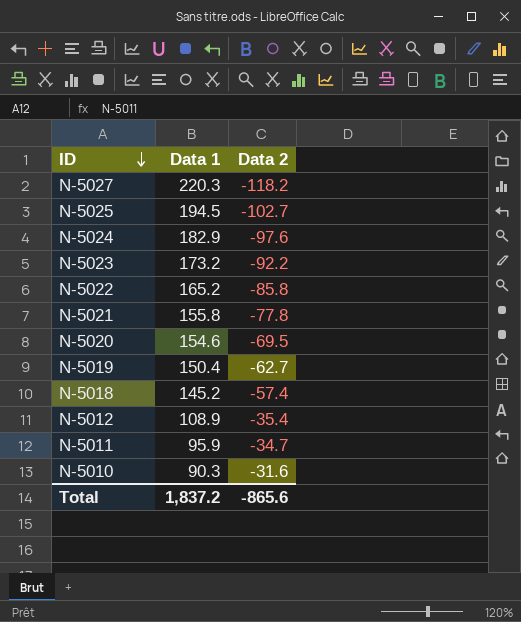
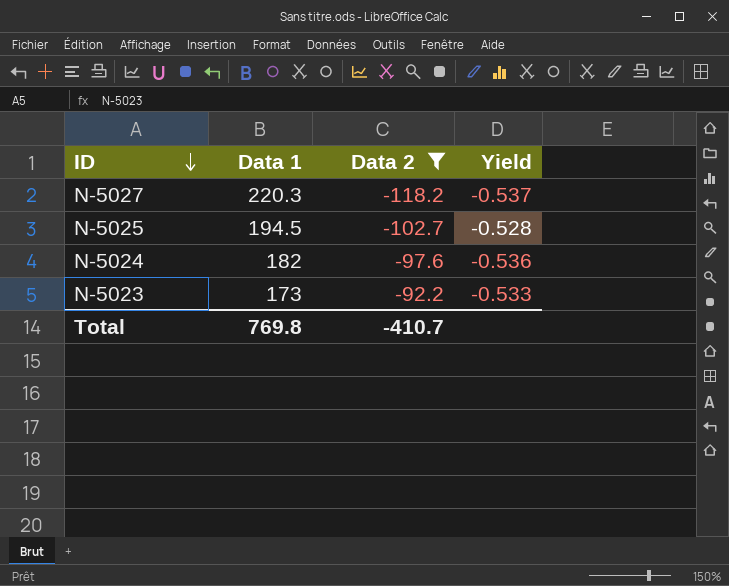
filter: none -> Data 2 <= -92.2
column Yield | formula: none -> [Data 2] / [Data 1]
N-5024 | Data 1: 182.9 -> 182
N-5023 | Data 1: 173.2 -> 173
Total | Data 1: 1,837.2 -> 769.8
Total | Data 2: -865.6 -> -410.7

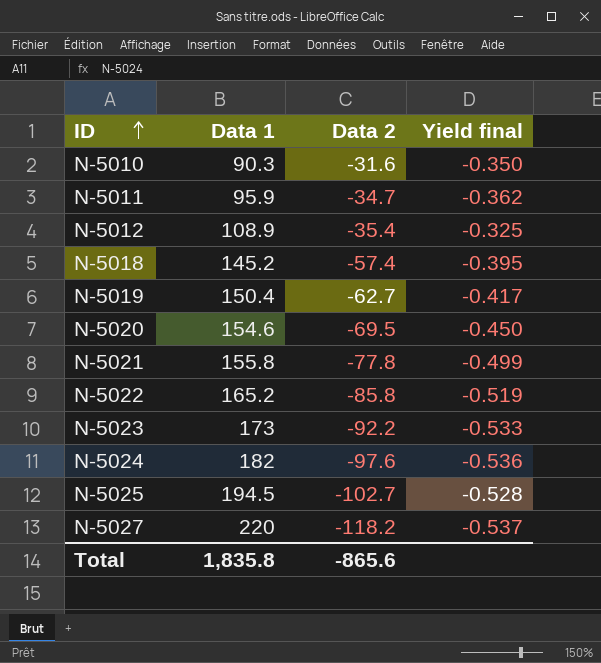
filter: Data 2 <= -92.2 -> none
row order: ID descending -> ID ascending
column name: Yield -> Yield final
N-5027 | Data 1: 220.3 -> 220
Total | Data 1: 769.8 -> 1,835.8
Total | Data 2: -410.7 -> -865.6

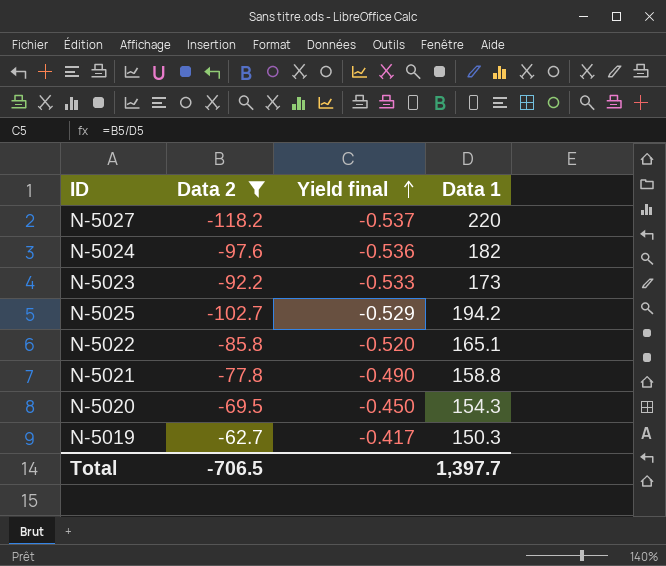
filter: none -> Data 2 <= -62.7
row order: ID ascending -> Yield final ascending
column Data 1 | position: 2 -> 4
N-5025 | Yield final: -0.528 -> -0.529
N-5025 | Data 1: 194.5 -> 194.2
N-5022 | Yield final: -0.519 -> -0.520
N-5022 | Data 1: 165.2 -> 165.1
N-5021 | Yield final: -0.499 -> -0.490
N-5021 | Data 1: 155.8 -> 158.8
N-5020 | Data 1: 154.6 -> 154.3
N-5019 | Data 1: 150.4 -> 150.3
Total | Data 2: -865.6 -> -706.5
Total | Data 1: 1,835.8 -> 1,397.7

